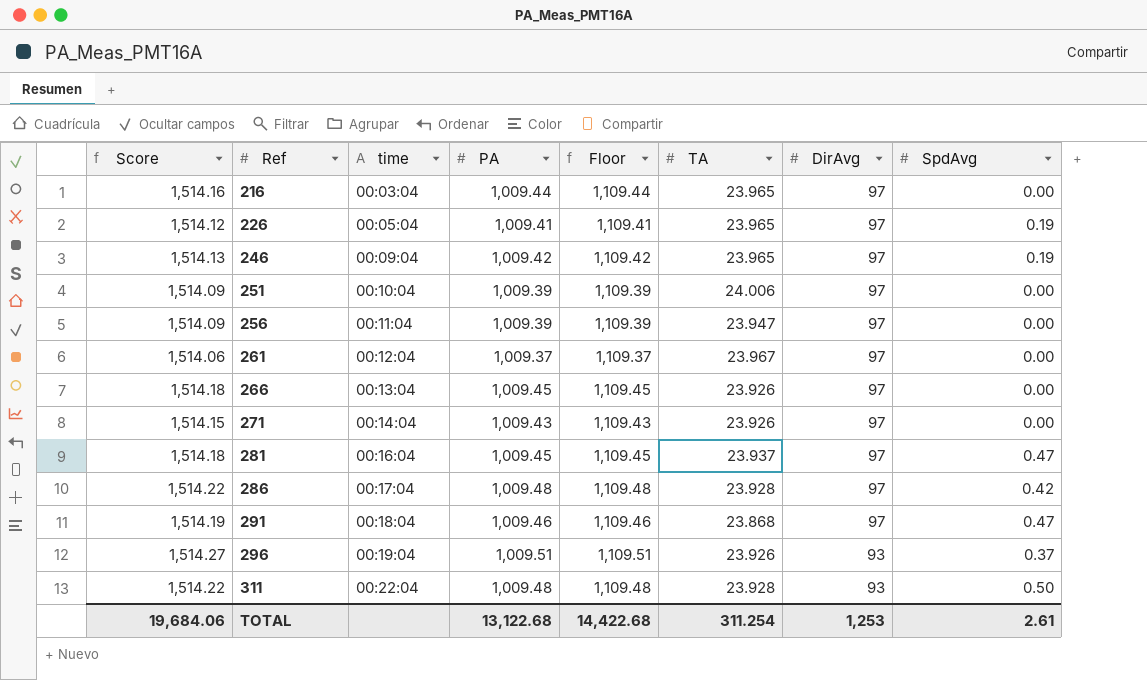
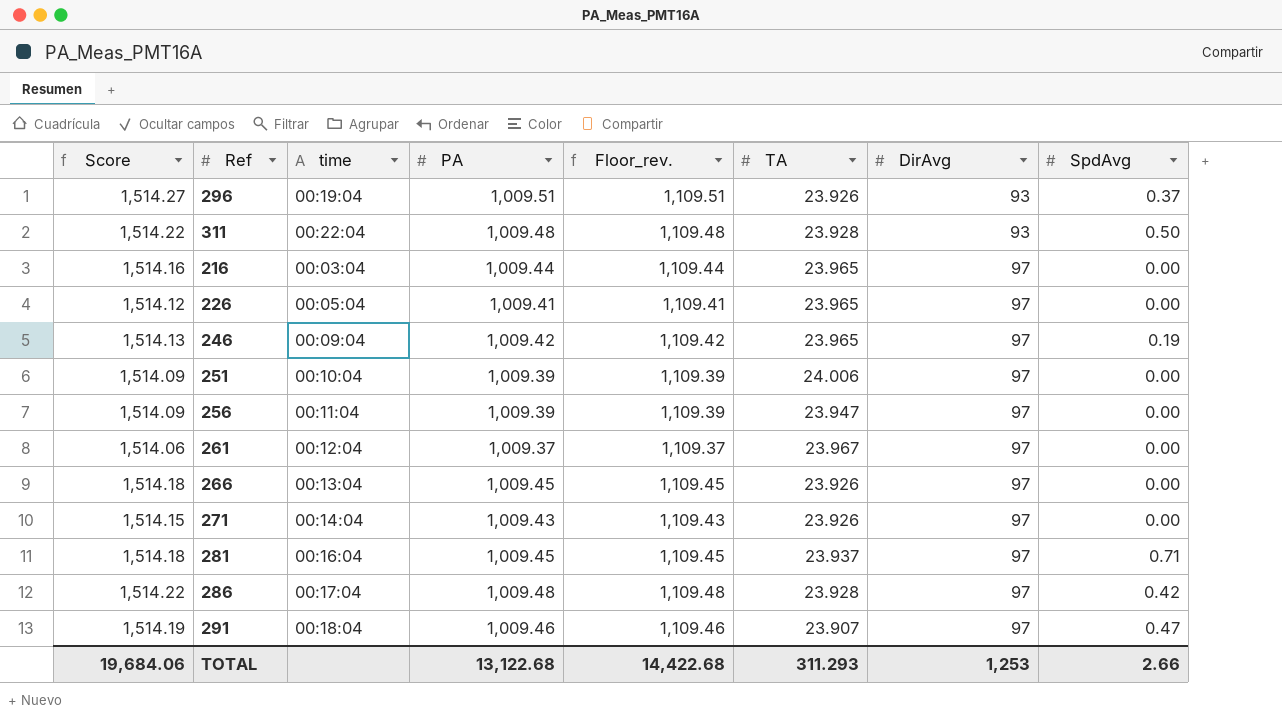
row order: Ref ascending -> DirAvg ascending
column name: Floor -> Floor_rev.
226 | SpdAvg: 0.19 -> 0.00
281 | SpdAvg: 0.47 -> 0.71
291 | TA: 23.868 -> 23.907
TOTAL | TA: 311.254 -> 311.293
TOTAL | SpdAvg: 2.61 -> 2.66

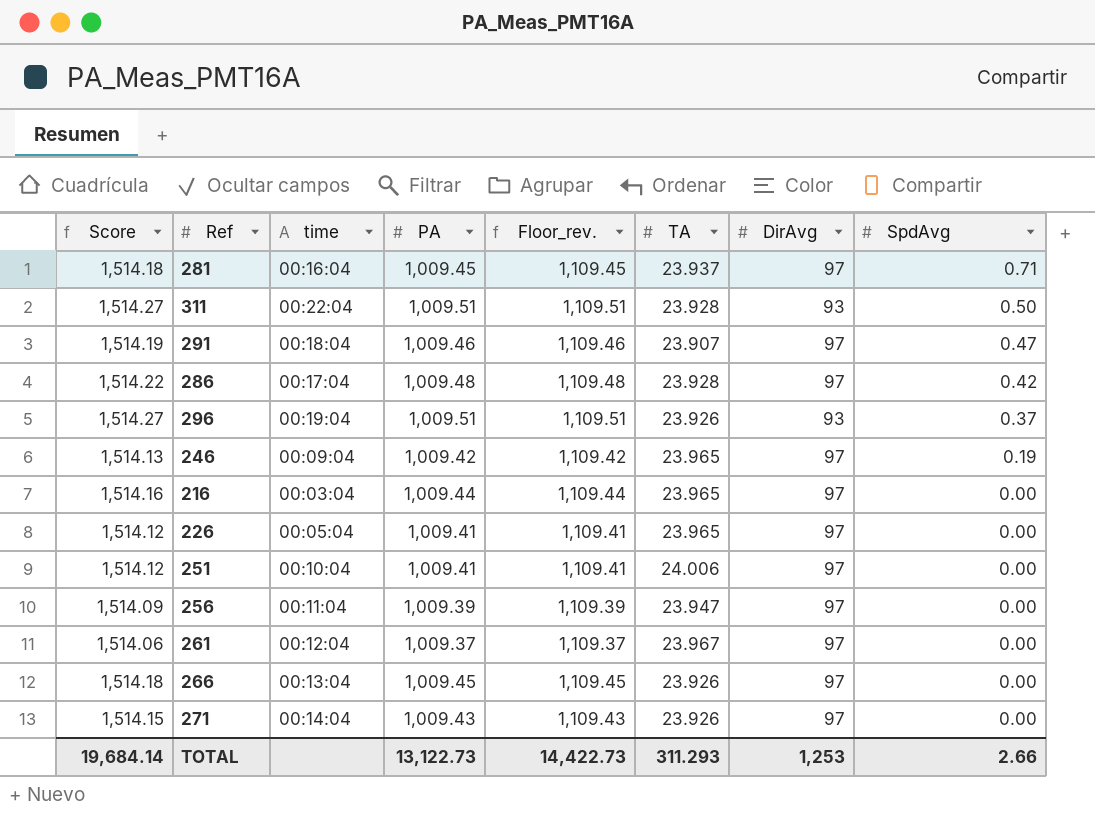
row order: DirAvg ascending -> SpdAvg descending
311 | Score: 1,514.22 -> 1,514.27
311 | PA: 1,009.48 -> 1,009.51
311 | Floor_rev.: 1,109.48 -> 1,109.51
251 | Score: 1,514.09 -> 1,514.12
251 | PA: 1,009.39 -> 1,009.41
251 | Floor_rev.: 1,109.39 -> 1,109.41
TOTAL | Score: 19,684.06 -> 19,684.14
TOTAL | PA: 13,122.68 -> 13,122.73
TOTAL | Floor_rev.: 14,422.68 -> 14,422.73

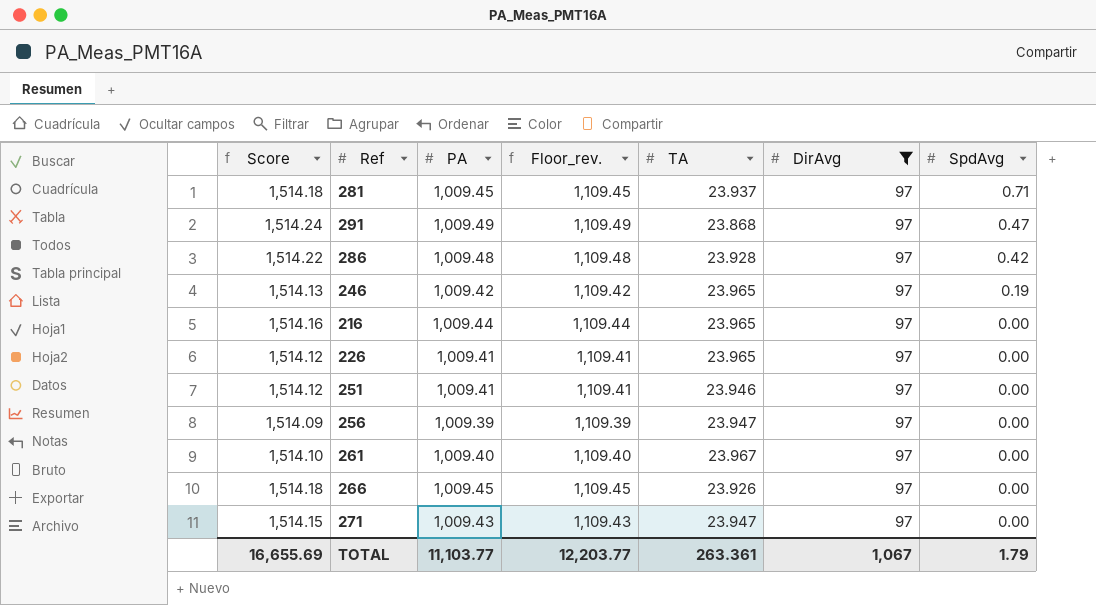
filter: none -> DirAvg = 97
column time | position: 3 -> none
291 | Score: 1,514.19 -> 1,514.24
291 | PA: 1,009.46 -> 1,009.49
291 | Floor_rev.: 1,109.46 -> 1,109.49
291 | TA: 23.907 -> 23.868
251 | TA: 24.006 -> 23.946
261 | Score: 1,514.06 -> 1,514.10
261 | PA: 1,009.37 -> 1,009.40
261 | Floor_rev.: 1,109.37 -> 1,109.40
271 | TA: 23.926 -> 23.947
TOTAL | Score: 19,684.14 -> 16,655.69
TOTAL | PA: 13,122.73 -> 11,103.77
TOTAL | Floor_rev.: 14,422.73 -> 12,203.77
TOTAL | TA: 311.293 -> 263.361
TOTAL | DirAvg: 1,253 -> 1,067
TOTAL | SpdAvg: 2.66 -> 1.79

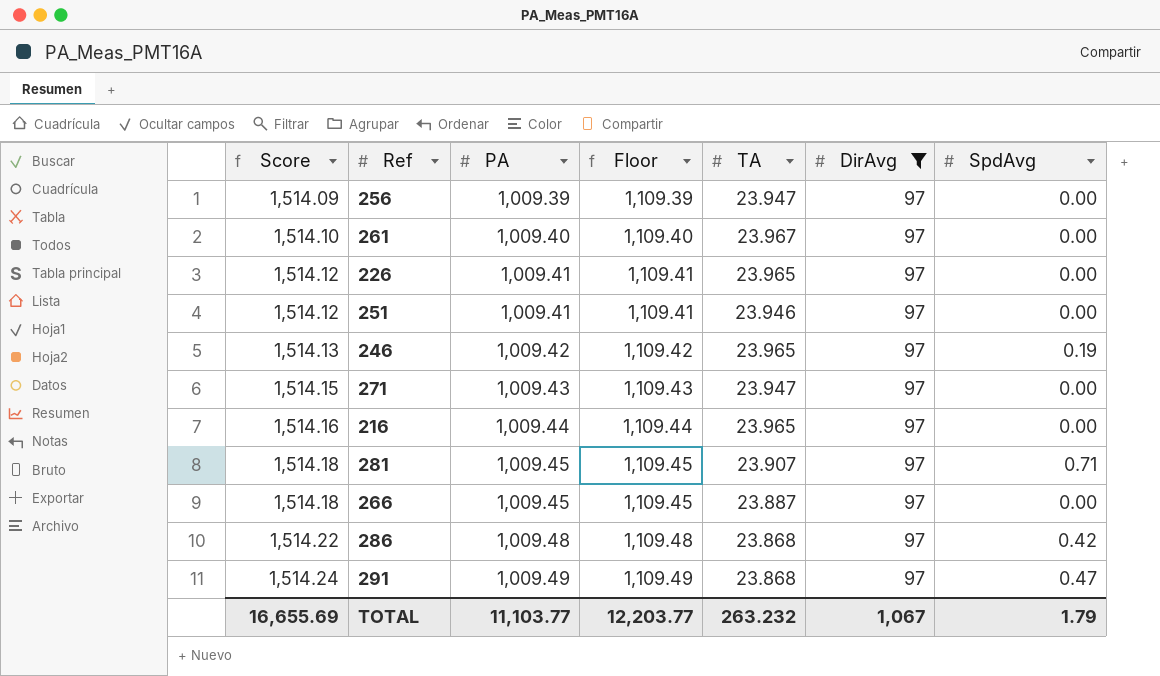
row order: SpdAvg descending -> Score ascending
column name: Floor_rev. -> Floor
281 | TA: 23.937 -> 23.907
266 | TA: 23.926 -> 23.887
286 | TA: 23.928 -> 23.868
TOTAL | TA: 263.361 -> 263.232

